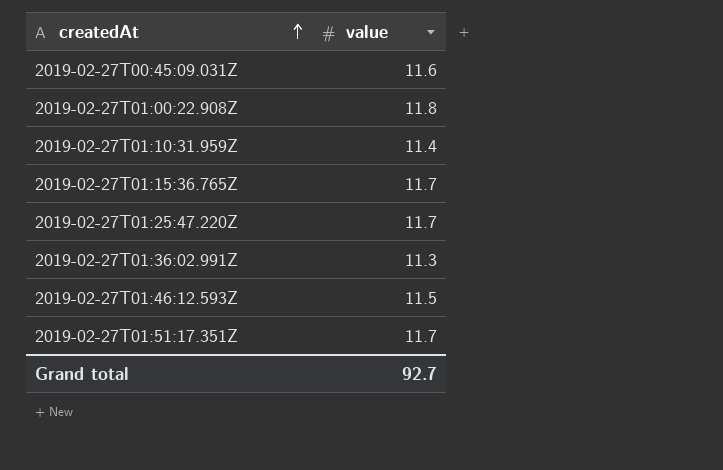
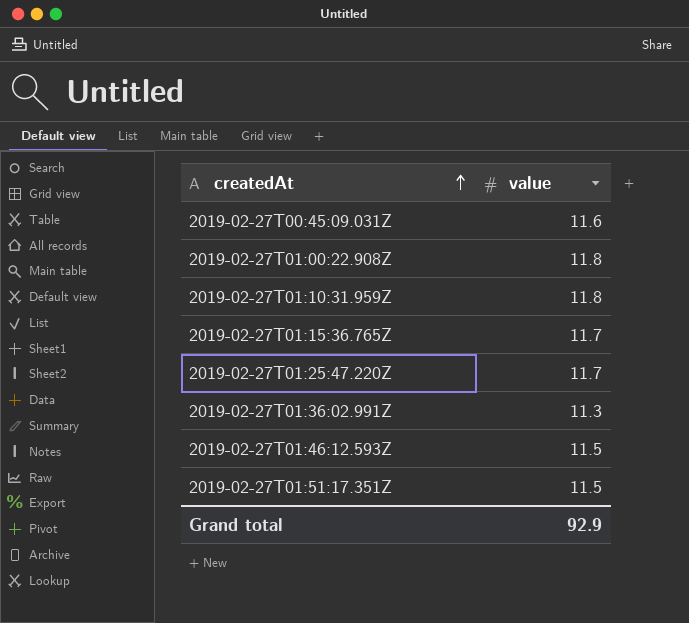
2019-02-27T01:10:31.959Z | value: 11.4 -> 11.8
2019-02-27T01:51:17.351Z | value: 11.7 -> 11.5
Grand total | value: 92.7 -> 92.9

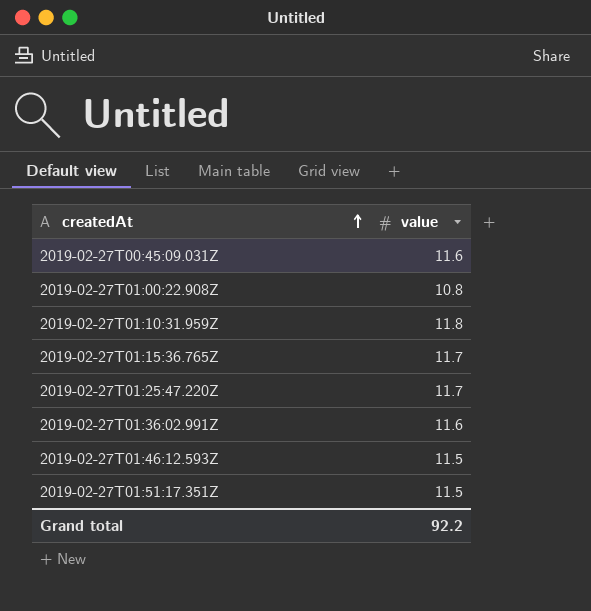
2019-02-27T01:00:22.908Z | value: 11.8 -> 10.8
2019-02-27T01:36:02.991Z | value: 11.3 -> 11.6
Grand total | value: 92.9 -> 92.2

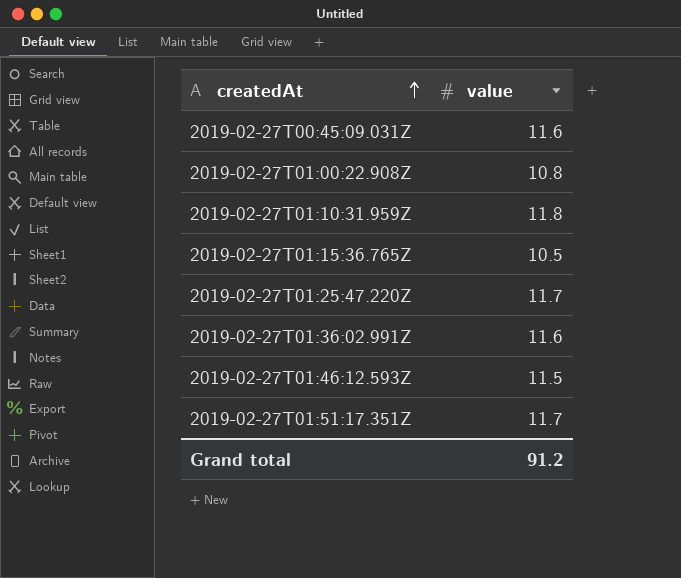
2019-02-27T01:15:36.765Z | value: 11.7 -> 10.5
2019-02-27T01:51:17.351Z | value: 11.5 -> 11.7
Grand total | value: 92.2 -> 91.2

